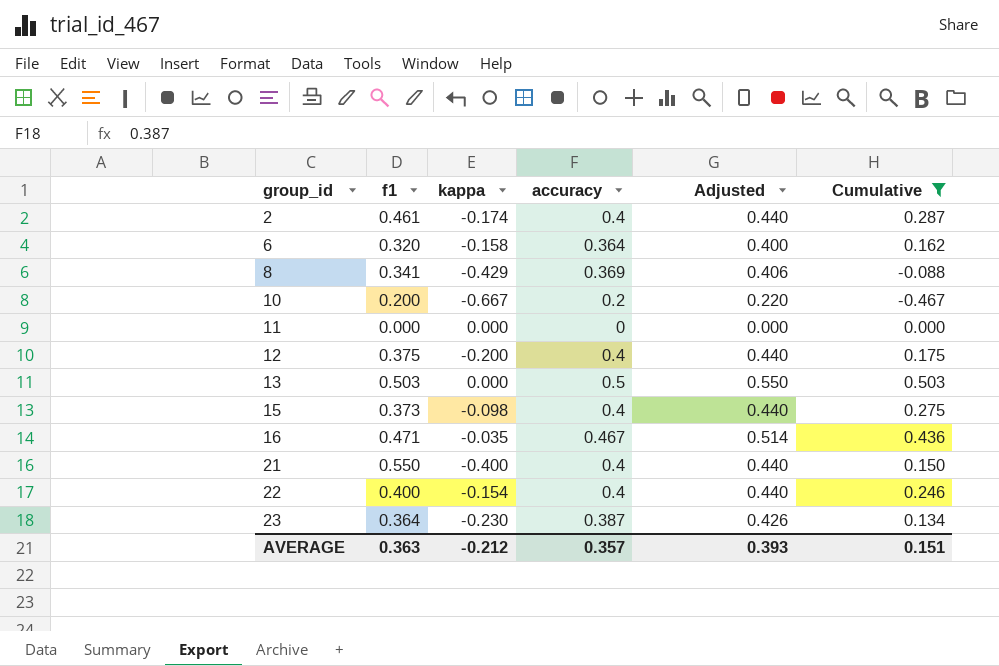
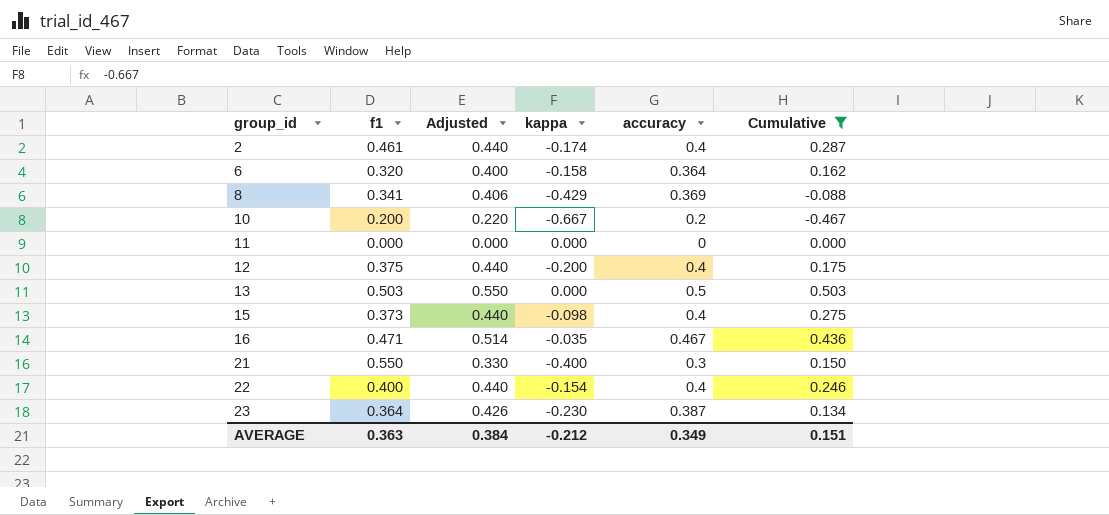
column Adjusted | position: 5 -> 3
21 | Adjusted: 0.440 -> 0.330
21 | accuracy: 0.4 -> 0.3
AVERAGE | Adjusted: 0.393 -> 0.384
AVERAGE | accuracy: 0.357 -> 0.349

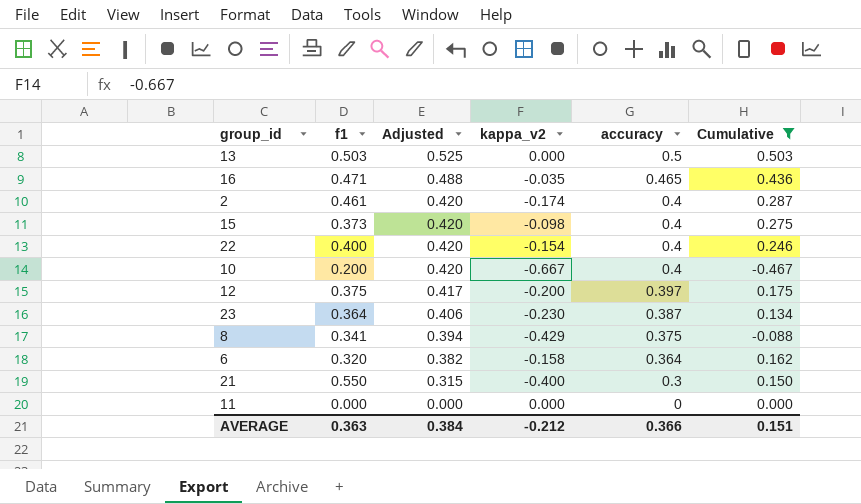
row order: group_id ascending -> Adjusted descending
column Adjusted | formula: [accuracy] * 1.1 -> [accuracy] * 1.05
column name: kappa -> kappa_v2
16 | accuracy: 0.467 -> 0.465
10 | accuracy: 0.2 -> 0.4
12 | accuracy: 0.4 -> 0.397
8 | accuracy: 0.369 -> 0.375
AVERAGE | accuracy: 0.349 -> 0.366

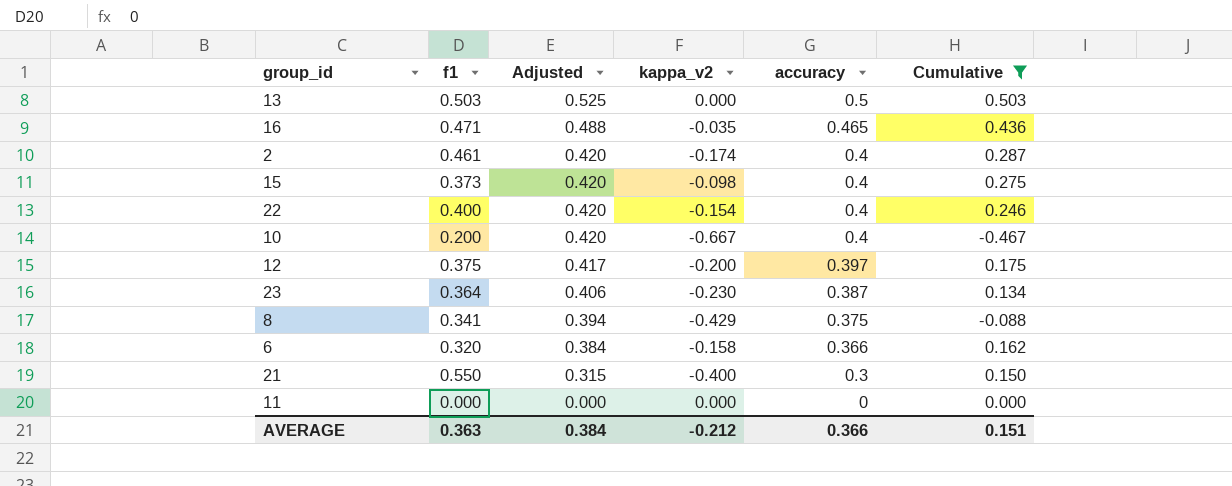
6 | Adjusted: 0.382 -> 0.384
6 | accuracy: 0.364 -> 0.366

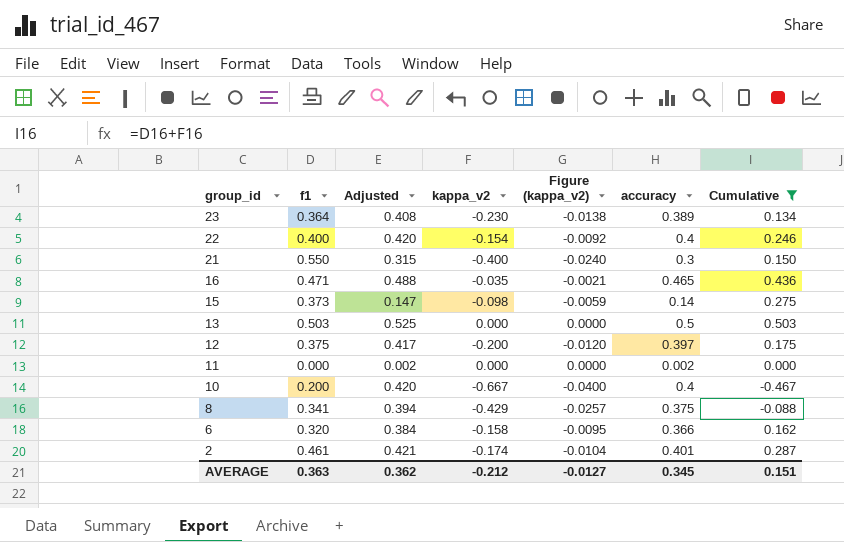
row order: Adjusted descending -> group_id descending
column Figure (kappa_v2) | formula: none -> [kappa_v2] * 0.06
23 | Adjusted: 0.406 -> 0.408
23 | accuracy: 0.387 -> 0.389
15 | Adjusted: 0.420 -> 0.147
15 | accuracy: 0.4 -> 0.14
11 | Adjusted: 0.000 -> 0.002
11 | accuracy: 0 -> 0.002
2 | Adjusted: 0.420 -> 0.421
2 | accuracy: 0.4 -> 0.401
AVERAGE | Adjusted: 0.384 -> 0.362
AVERAGE | accuracy: 0.366 -> 0.345

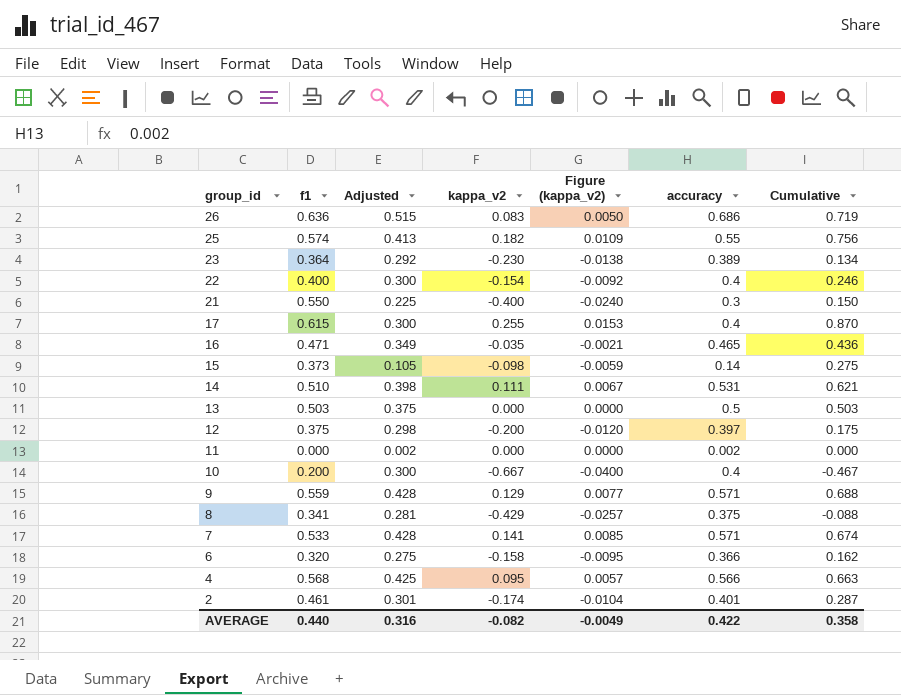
filter: Cumulative <= 0.503 -> none
column Adjusted | formula: [accuracy] * 1.05 -> [accuracy] * 0.75
AVERAGE | f1: 0.363 -> 0.440
AVERAGE | Adjusted: 0.362 -> 0.316
AVERAGE | kappa_v2: -0.212 -> -0.082
AVERAGE | Figure (kappa_v2): -0.0127 -> -0.0049
AVERAGE | accuracy: 0.345 -> 0.422
AVERAGE | Cumulative: 0.151 -> 0.358

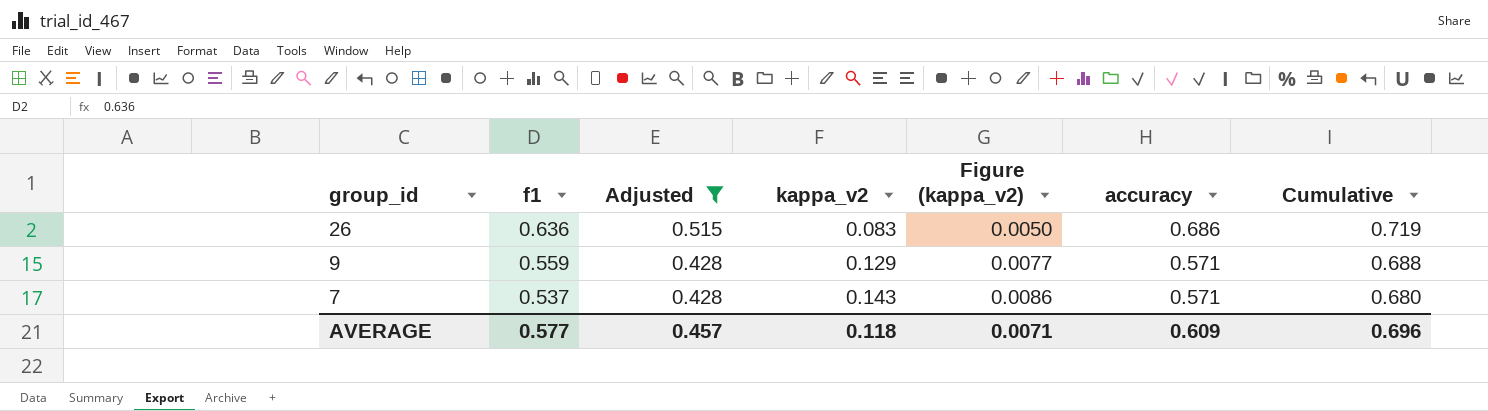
filter: none -> Adjusted >= 0.428
7 | f1: 0.533 -> 0.537
7 | kappa_v2: 0.141 -> 0.143
7 | Figure (kappa_v2): 0.0085 -> 0.0086
7 | Cumulative: 0.674 -> 0.680
AVERAGE | f1: 0.440 -> 0.577
AVERAGE | Adjusted: 0.316 -> 0.457
AVERAGE | kappa_v2: -0.082 -> 0.118
AVERAGE | Figure (kappa_v2): -0.0049 -> 0.0071
AVERAGE | accuracy: 0.422 -> 0.609
AVERAGE | Cumulative: 0.358 -> 0.696

